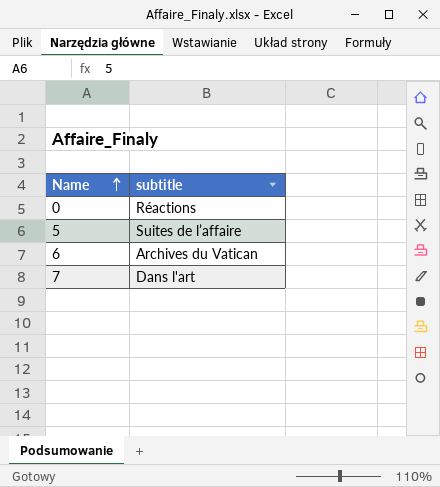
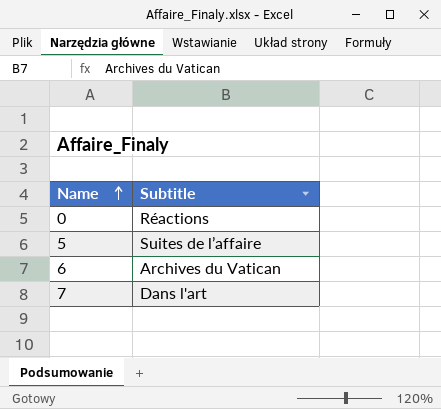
column name: subtitle -> Subtitle

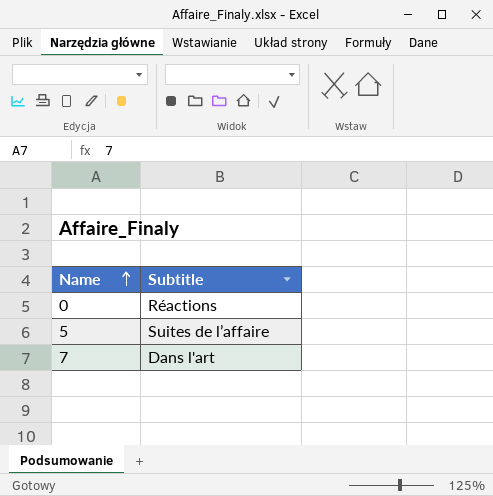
row 6: Archives du Vatican -> none

